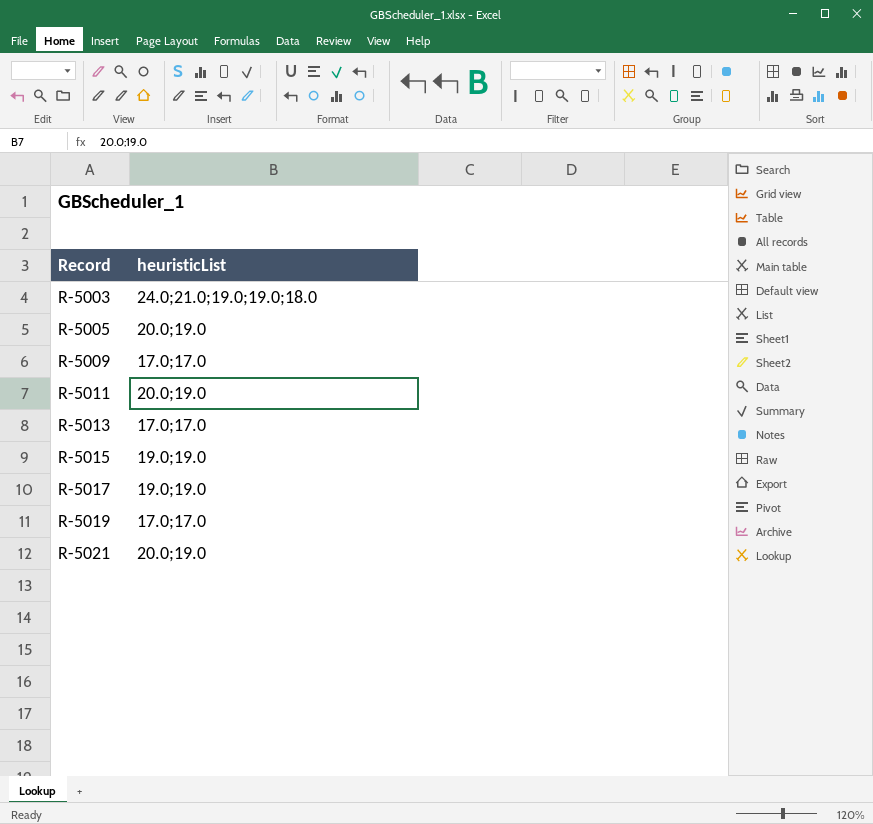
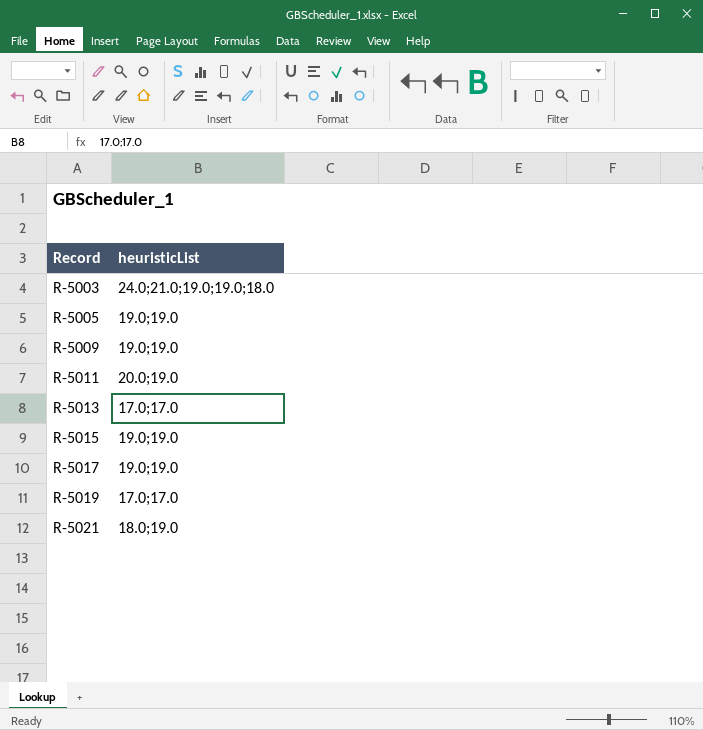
R-5005 | heuristicList: 20.0;19.0 -> 19.0;19.0
R-5009 | heuristicList: 17.0;17.0 -> 19.0;19.0
R-5021 | heuristicList: 20.0;19.0 -> 18.0;19.0

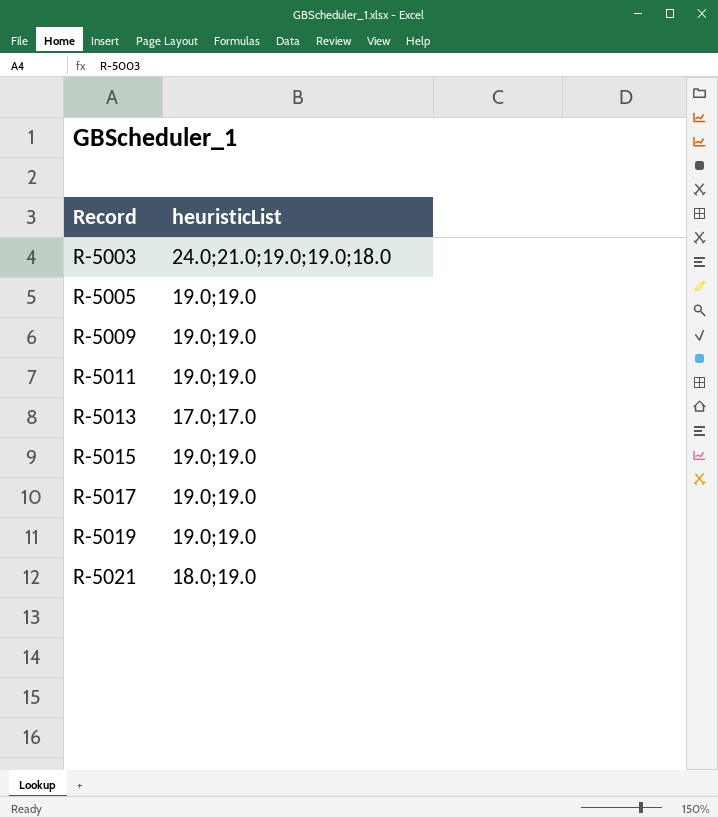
R-5011 | heuristicList: 20.0;19.0 -> 19.0;19.0
R-5019 | heuristicList: 17.0;17.0 -> 19.0;19.0

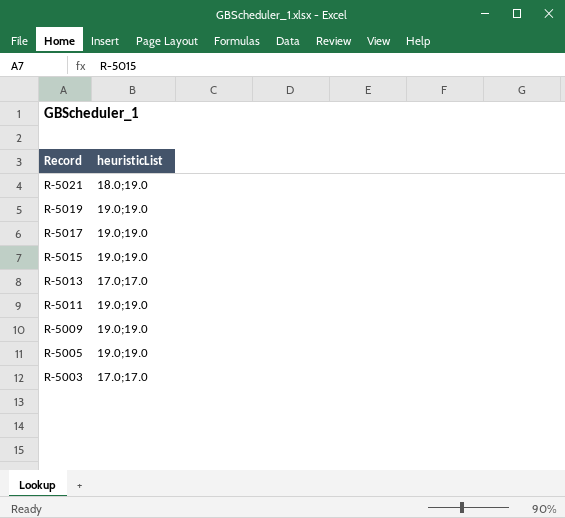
row order: Record ascending -> Record descending
R-5003 | heuristicList: 24.0;21.0;19.0;19.0;18.0 -> 17.0;17.0

